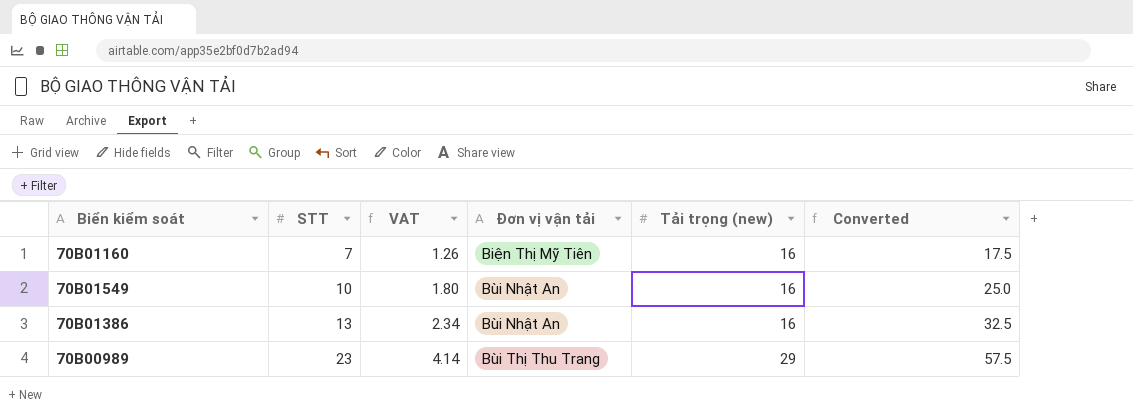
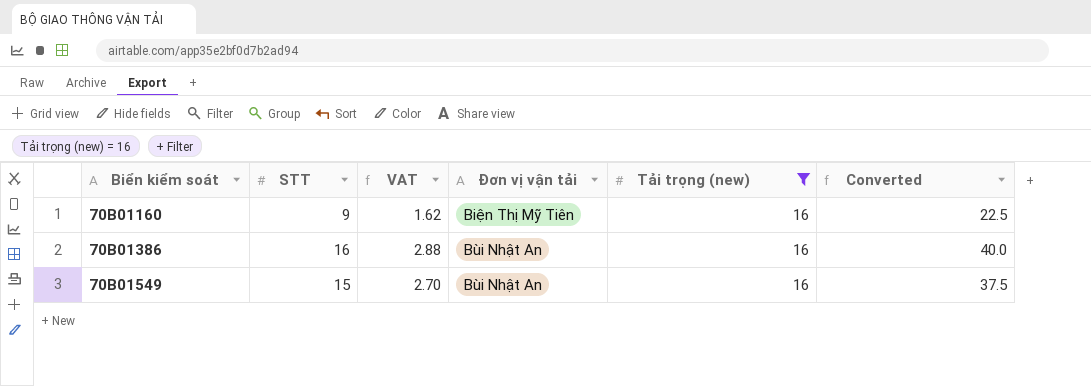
filter: none -> Tải trọng (new) = 16
row order: STT ascending -> Biển kiểm soát ascending
70B01160 | STT: 7 -> 9
70B01160 | VAT: 1.26 -> 1.62
70B01160 | Converted: 17.5 -> 22.5
70B01386 | STT: 13 -> 16
70B01386 | VAT: 2.34 -> 2.88
70B01386 | Converted: 32.5 -> 40.0
70B01549 | STT: 10 -> 15
70B01549 | VAT: 1.80 -> 2.70
70B01549 | Converted: 25.0 -> 37.5

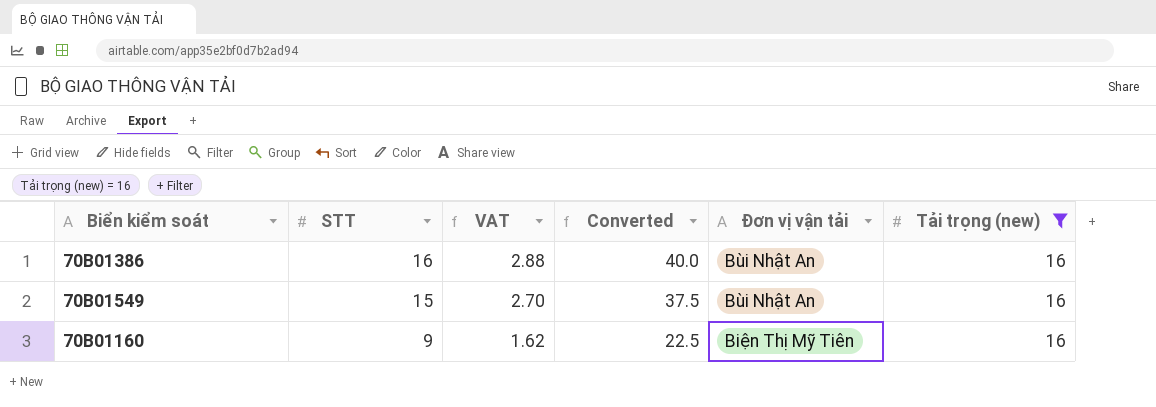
row order: Biển kiểm soát ascending -> STT descending
column Converted | position: 6 -> 4

